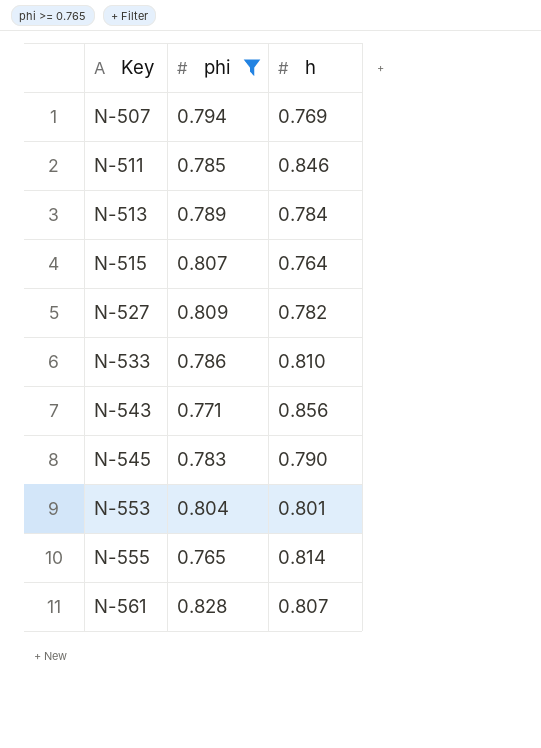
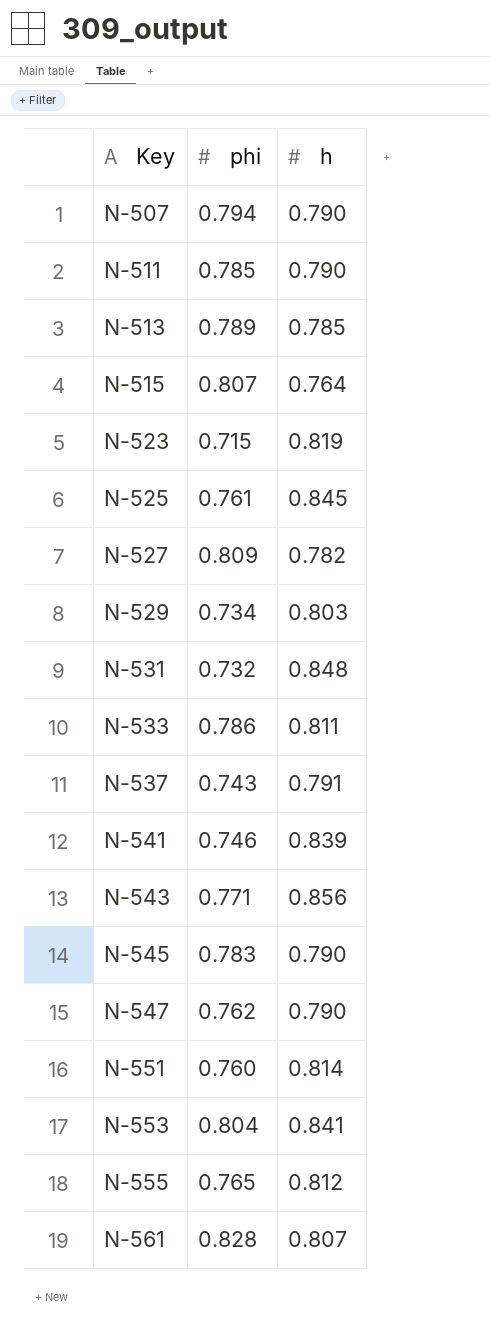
filter: phi >= 0.765 -> none
N-507 | h: 0.769 -> 0.790
N-511 | h: 0.846 -> 0.790
N-513 | h: 0.784 -> 0.785
N-533 | h: 0.810 -> 0.811
N-553 | h: 0.801 -> 0.841
N-555 | h: 0.814 -> 0.812

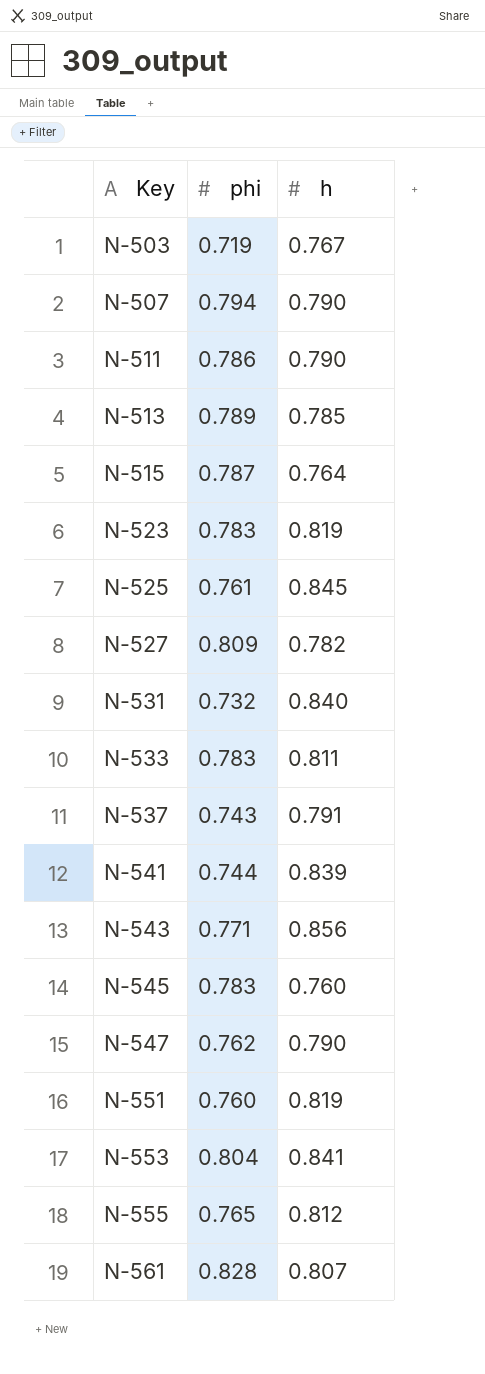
row N-529: 0.734 | 0.803 -> none
row N-503: none -> 0.719 | 0.767
N-511 | phi: 0.785 -> 0.786
N-515 | phi: 0.807 -> 0.787
N-523 | phi: 0.715 -> 0.783
N-531 | h: 0.848 -> 0.840
N-533 | phi: 0.786 -> 0.783
N-541 | phi: 0.746 -> 0.744
N-545 | h: 0.790 -> 0.760
N-551 | h: 0.814 -> 0.819

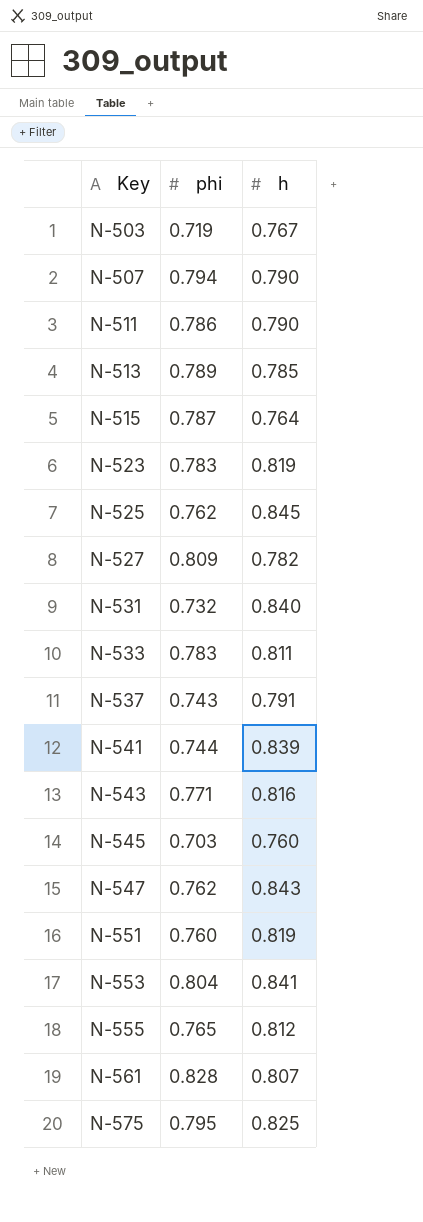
N-525 | phi: 0.761 -> 0.762
N-543 | h: 0.856 -> 0.816
N-545 | phi: 0.783 -> 0.703
N-547 | h: 0.790 -> 0.843
row N-575: none -> 0.795 | 0.825

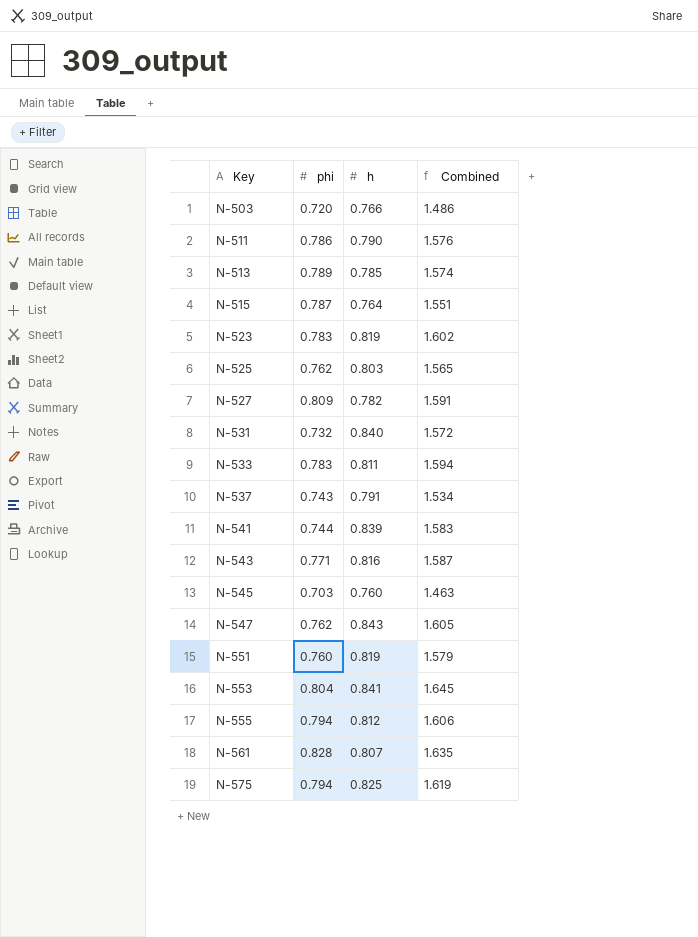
column Combined | formula: none -> [phi] + [h]
row N-507: 0.794 | 0.790 -> none
N-503 | phi: 0.719 -> 0.720
N-503 | h: 0.767 -> 0.766
N-525 | h: 0.845 -> 0.803
N-555 | phi: 0.765 -> 0.794
N-575 | phi: 0.795 -> 0.794

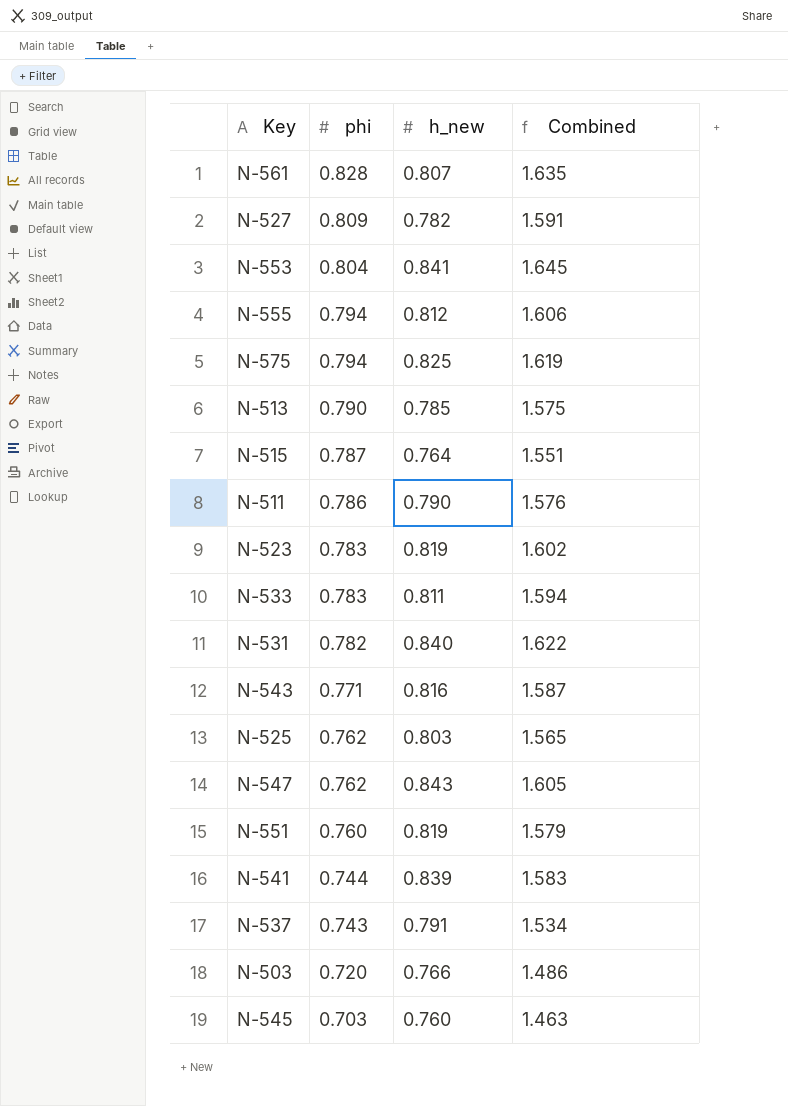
row order: Key ascending -> phi descending
column name: h -> h_new
N-513 | phi: 0.789 -> 0.790
N-513 | Combined: 1.574 -> 1.575
N-531 | phi: 0.732 -> 0.782
N-531 | Combined: 1.572 -> 1.622

